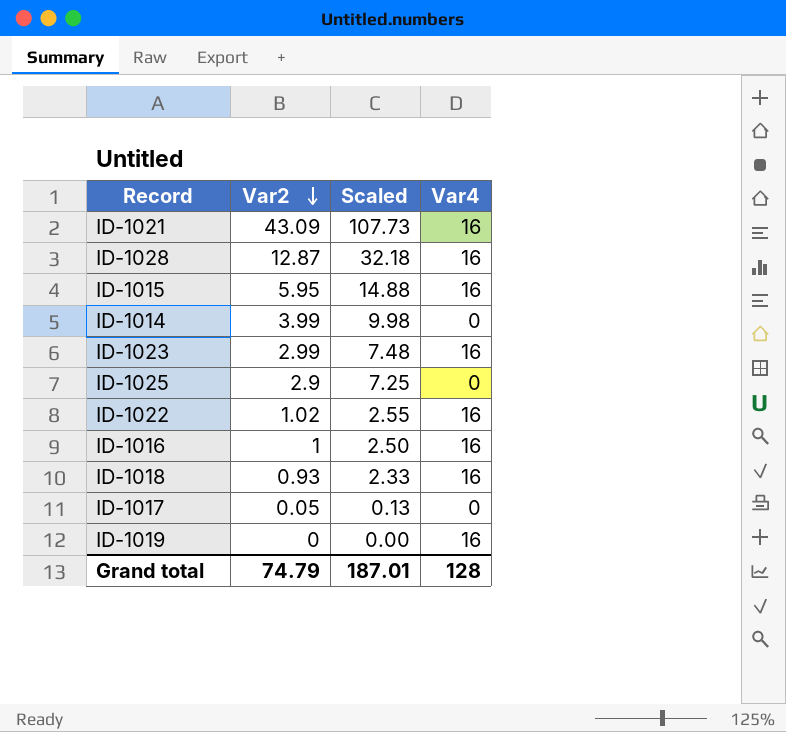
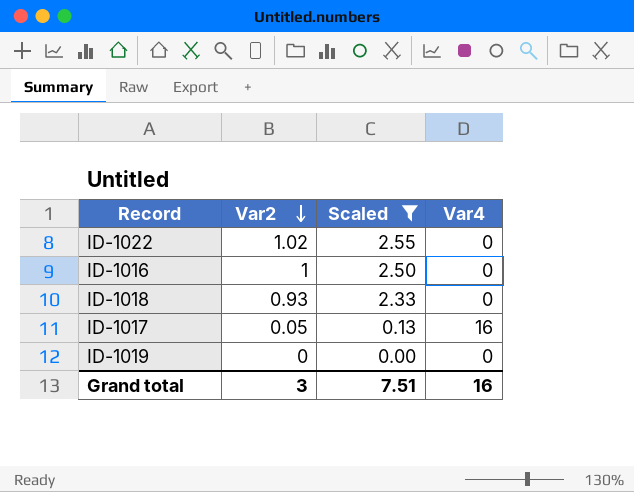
filter: none -> Scaled <= 2.55
ID-1022 | Var4: 16 -> 0
ID-1016 | Var4: 16 -> 0
ID-1018 | Var4: 16 -> 0
ID-1017 | Var4: 0 -> 16
ID-1019 | Var4: 16 -> 0
Grand total | Var2: 74.79 -> 3
Grand total | Scaled: 187.01 -> 7.51
Grand total | Var4: 128 -> 16

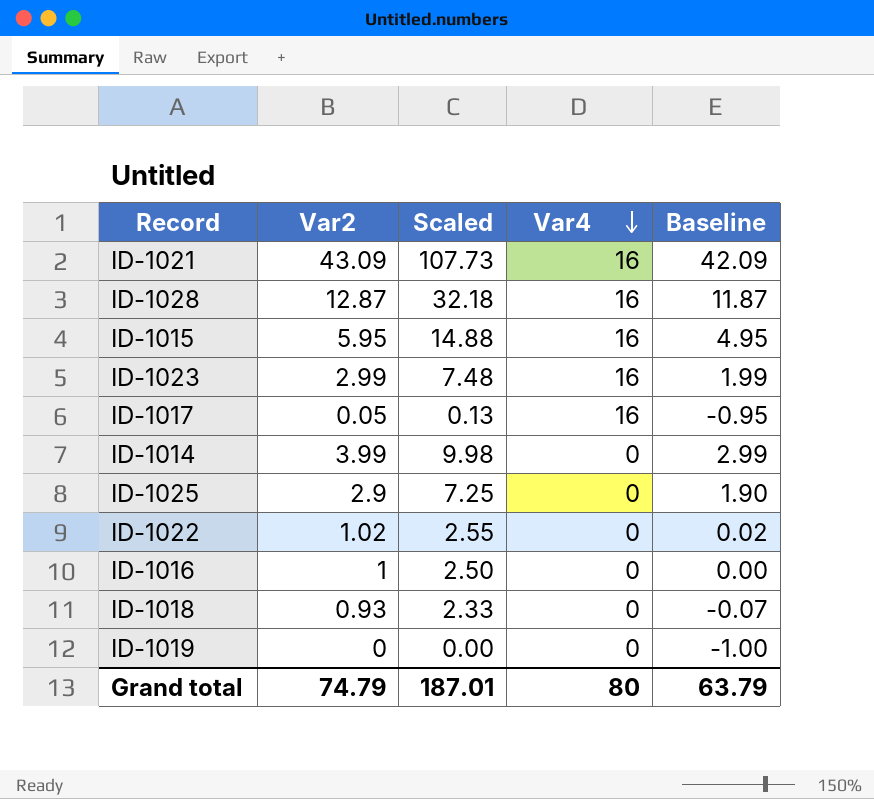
filter: Scaled <= 2.55 -> none
row order: Var2 descending -> Var4 descending
column Baseline | formula: none -> [Var2] - 1
Grand total | Var2: 3 -> 74.79
Grand total | Scaled: 7.51 -> 187.01
Grand total | Var4: 16 -> 80

